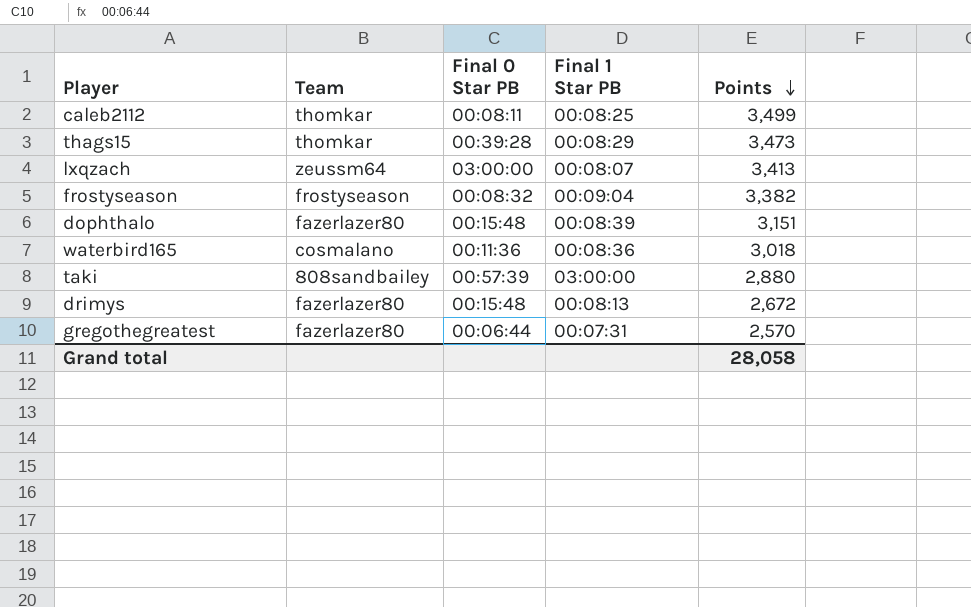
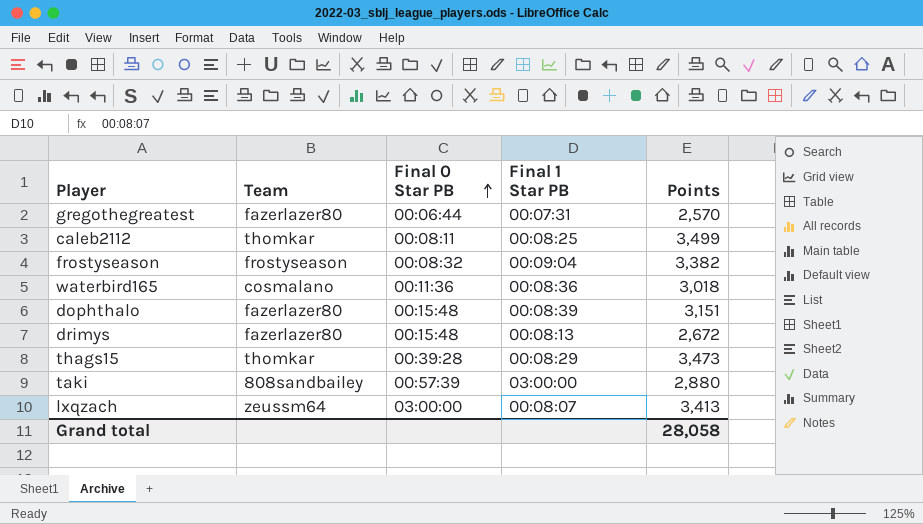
row order: Points descending -> Final 0 Star PB ascending

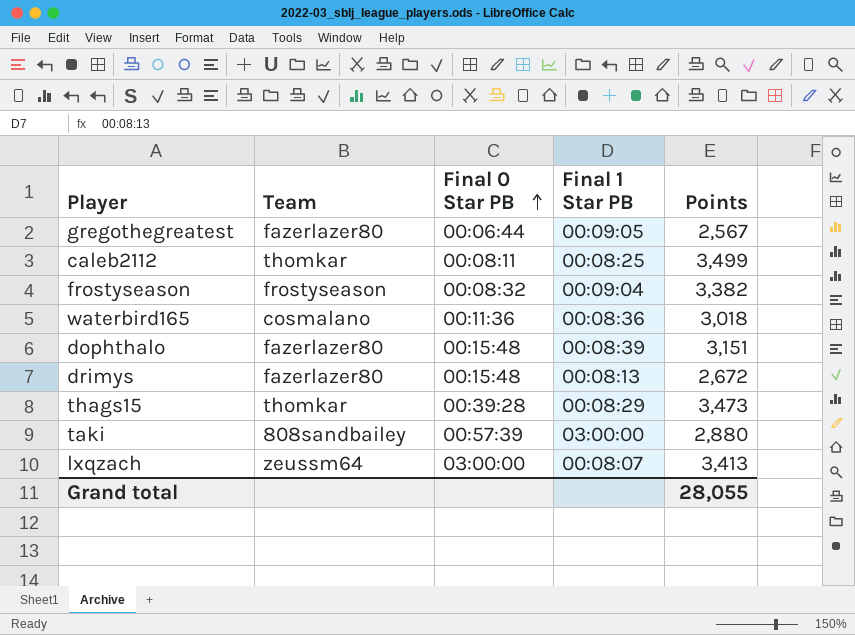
gregothegreatest | Final 1 Star PB: 00:07:31 -> 00:09:05
gregothegreatest | Points: 2,570 -> 2,567
Grand total | Points: 28,058 -> 28,055

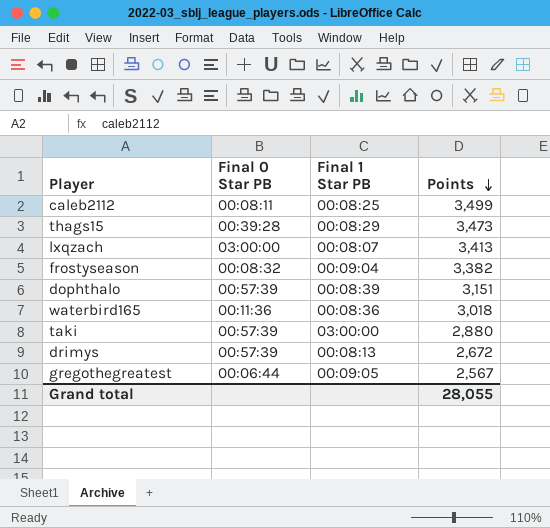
row order: Final 0 Star PB ascending -> Points descending
column Team | position: 2 -> none
dophthalo | Final 0 Star PB: 00:15:48 -> 00:57:39
drimys | Final 0 Star PB: 00:15:48 -> 00:57:39

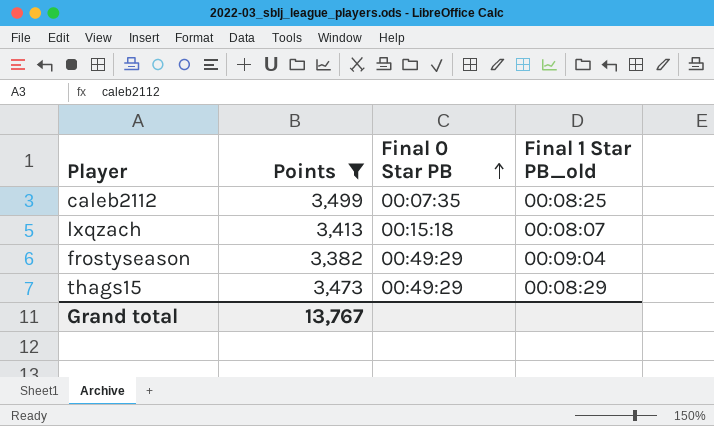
filter: none -> Points >= 3,382
row order: Points descending -> Final 0 Star PB ascending
column Points | position: 4 -> 2
column name: Final 1 Star PB -> Final 1 Star PB_old
caleb2112 | Final 0 Star PB: 00:08:11 -> 00:07:35
lxqzach | Final 0 Star PB: 03:00:00 -> 00:15:18
frostyseason | Final 0 Star PB: 00:08:32 -> 00:49:29
thags15 | Final 0 Star PB: 00:39:28 -> 00:49:29
Grand total | Points: 28,055 -> 13,767

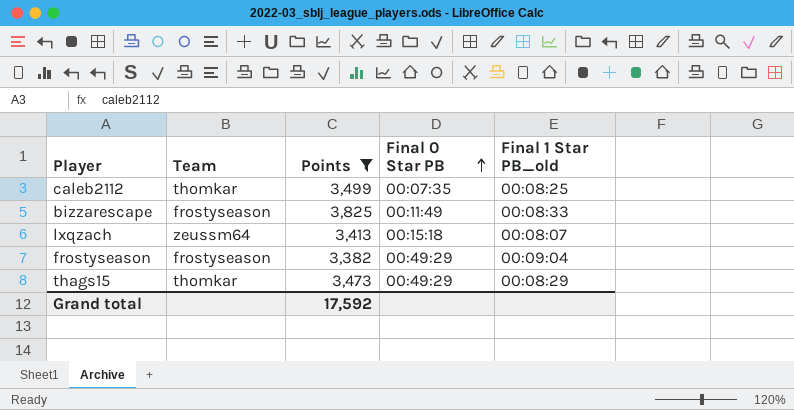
column Team | position: none -> 2
row bizzarescape: none -> frostyseason | 3,825 | 00:11:49 | 00:08:33
Grand total | Points: 13,767 -> 17,592

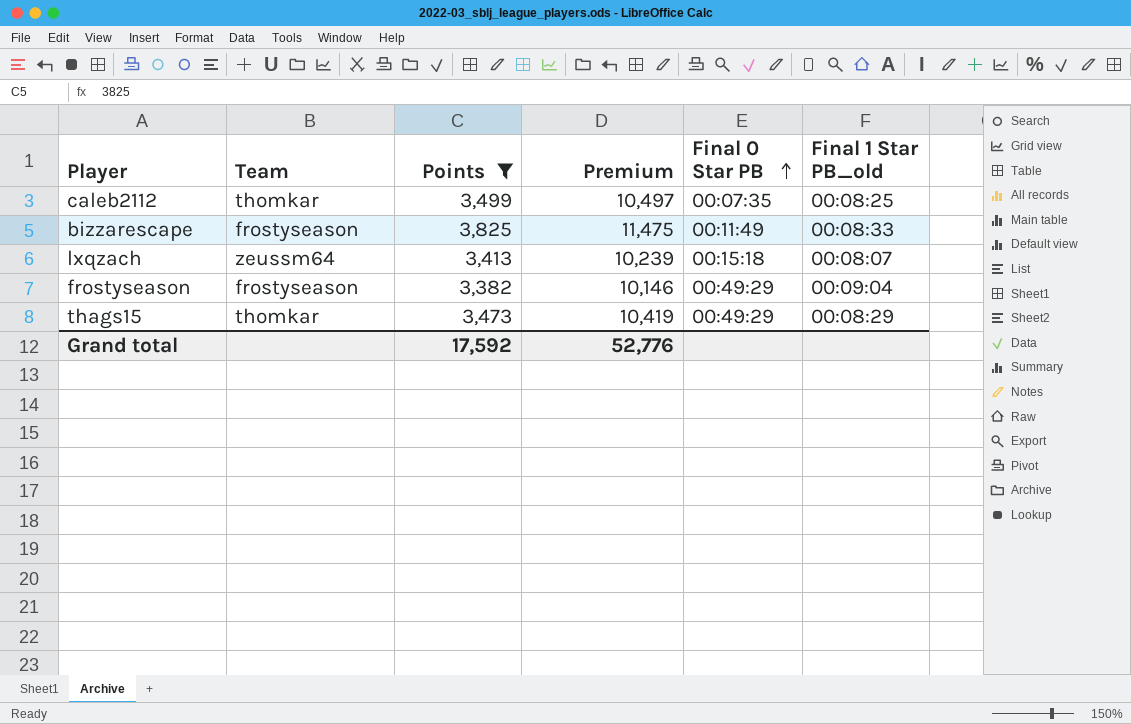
column Premium | formula: none -> [Points] * 3

